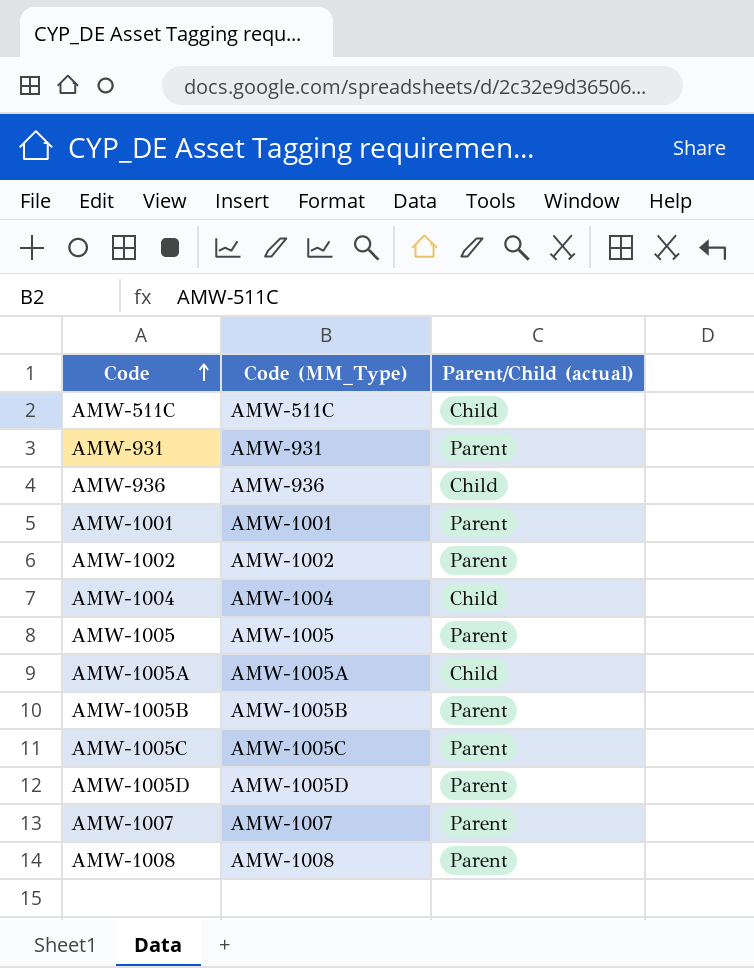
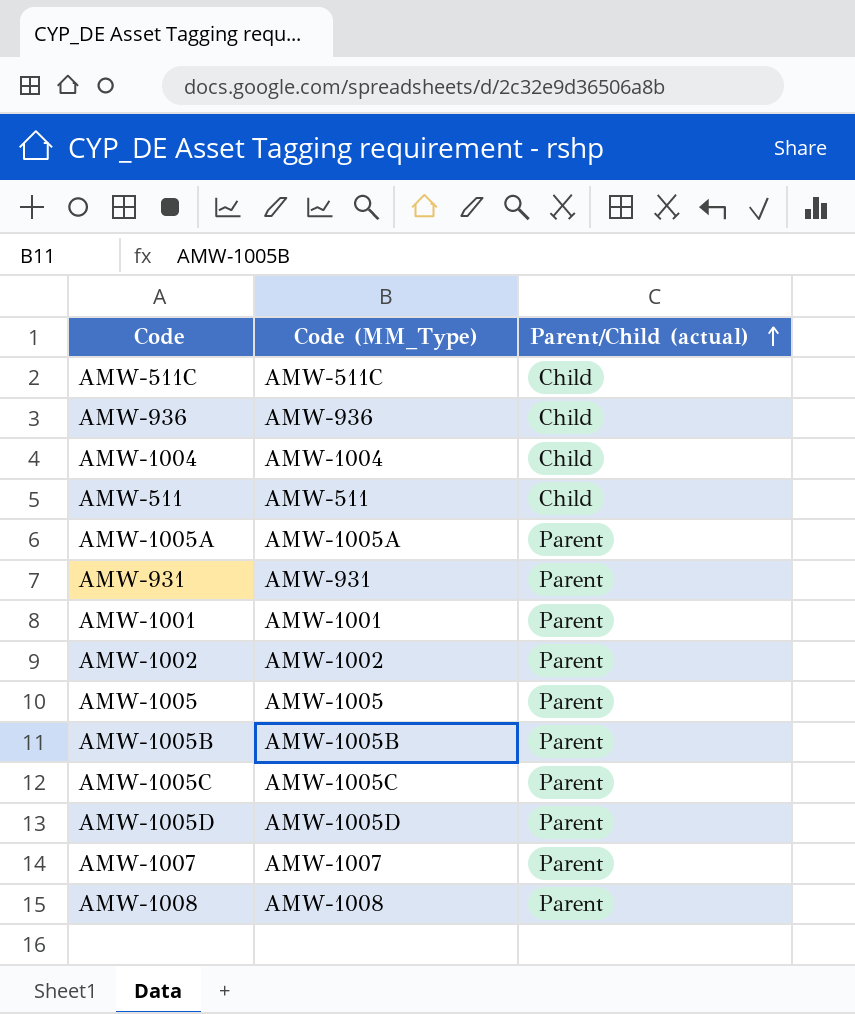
row order: Code ascending -> Parent/Child (actual) ascending
row AMW-511: none -> AMW-511 | Child
AMW-1005A | Parent/Child (actual): Child -> Parent

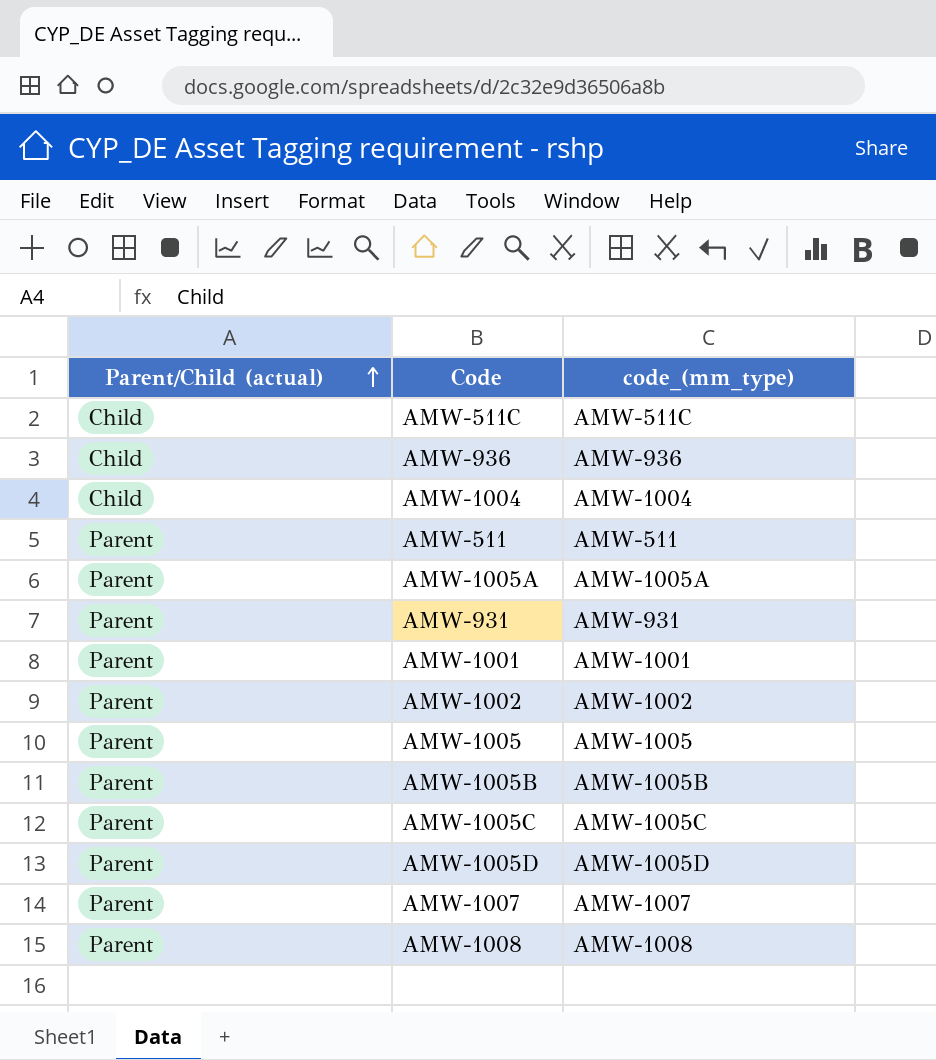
column Parent/Child (actual) | position: 3 -> 1
column name: Code (MM_Type) -> code_(mm_type)
AMW-511 | Parent/Child (actual): Child -> Parent

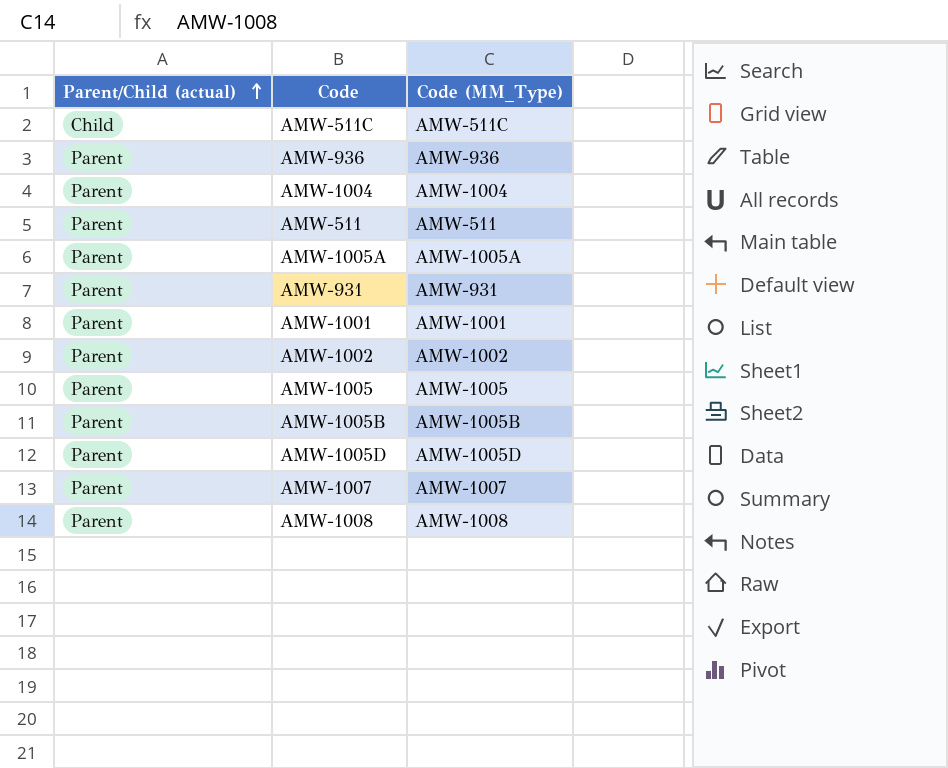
column name: code_(mm_type) -> Code (MM_Type)
row AMW-1005C: Parent | AMW-1005C -> none
AMW-936 | Parent/Child (actual): Child -> Parent
AMW-1004 | Parent/Child (actual): Child -> Parent

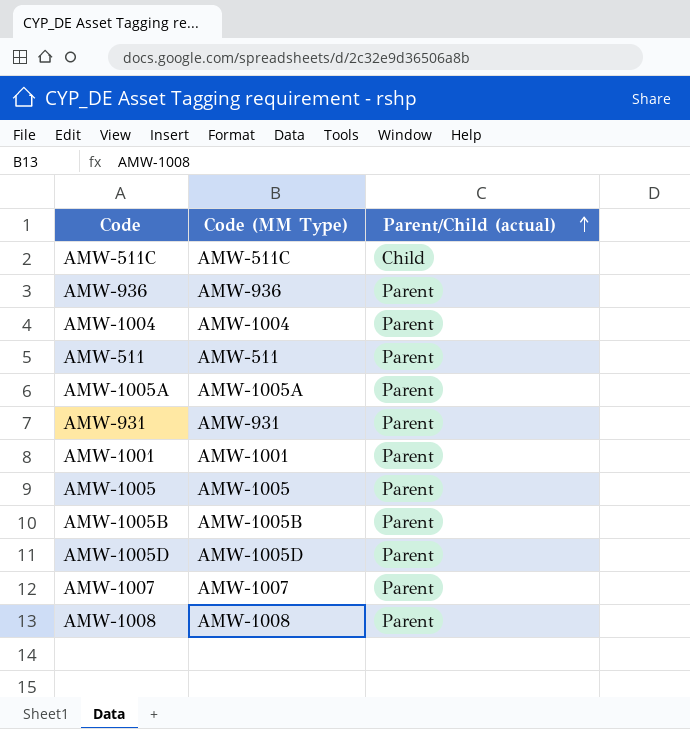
column name: Code (MM_Type) -> Code (MM Type)
column Parent/Child (actual) | position: 1 -> 3
row AMW-1002: Parent | AMW-1002 -> none

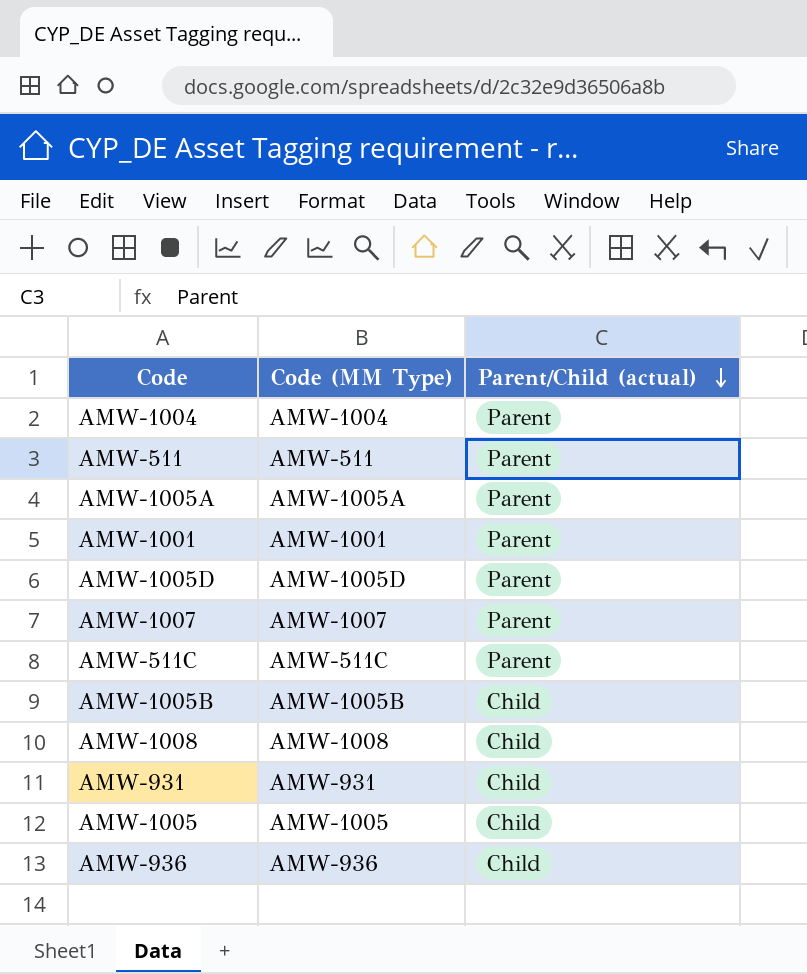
row order: Parent/Child (actual) ascending -> Parent/Child (actual) descending
AMW-511C | Parent/Child (actual): Child -> Parent
AMW-1005B | Parent/Child (actual): Parent -> Child
AMW-1008 | Parent/Child (actual): Parent -> Child
AMW-931 | Parent/Child (actual): Parent -> Child
AMW-1005 | Parent/Child (actual): Parent -> Child
AMW-936 | Parent/Child (actual): Parent -> Child

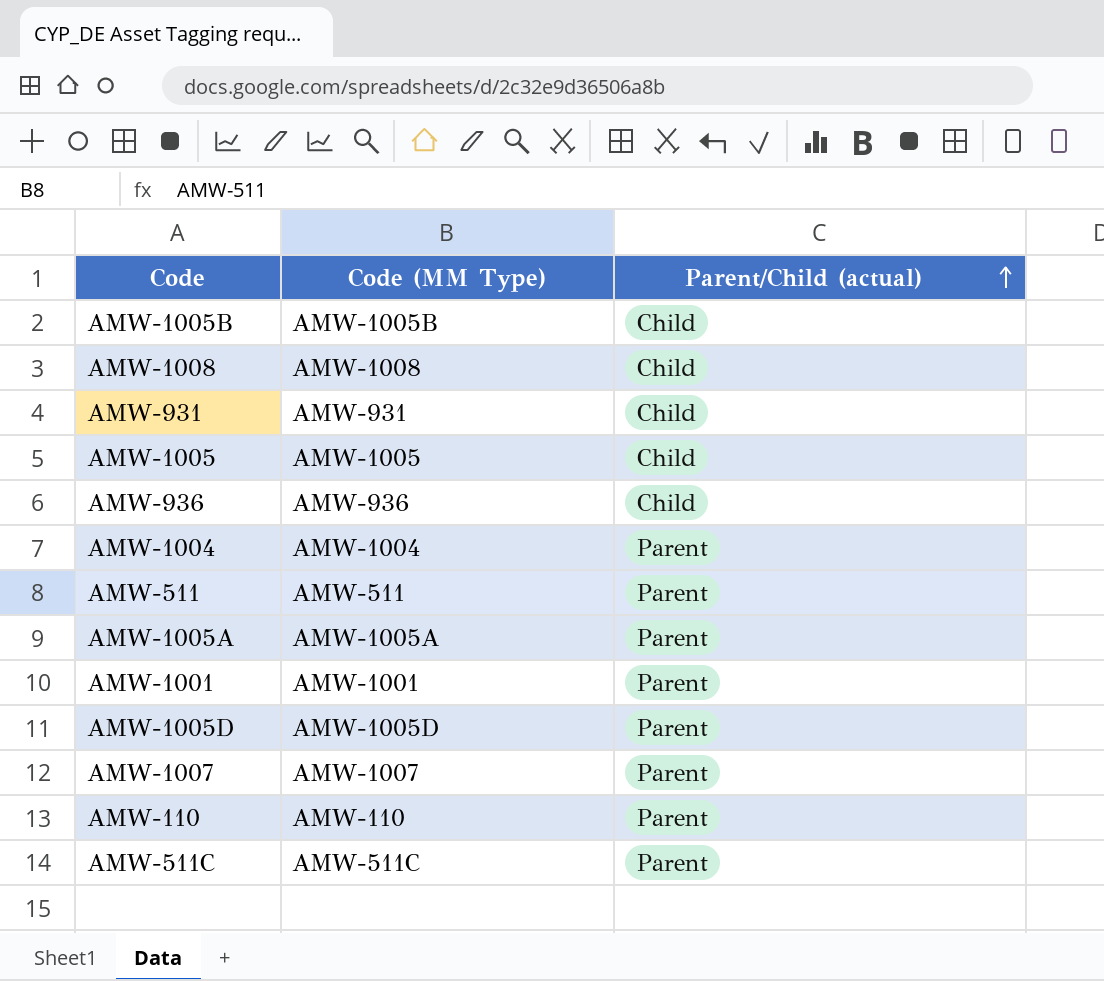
row order: Parent/Child (actual) descending -> Parent/Child (actual) ascending
row AMW-110: none -> AMW-110 | Parent

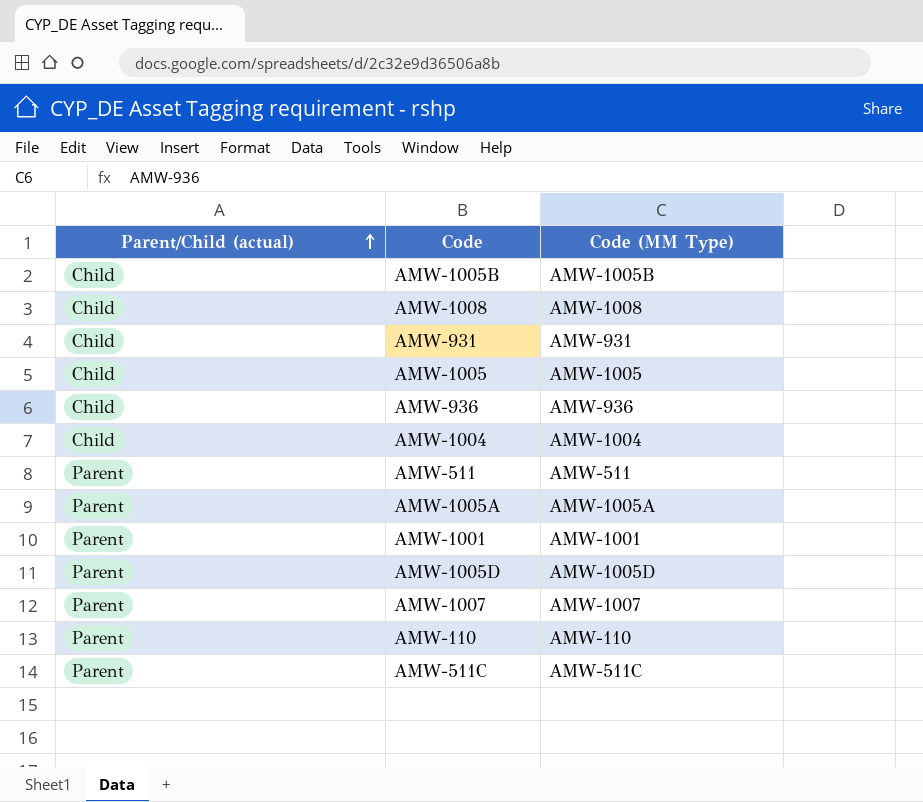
column Parent/Child (actual) | position: 3 -> 1
AMW-1004 | Parent/Child (actual): Parent -> Child

